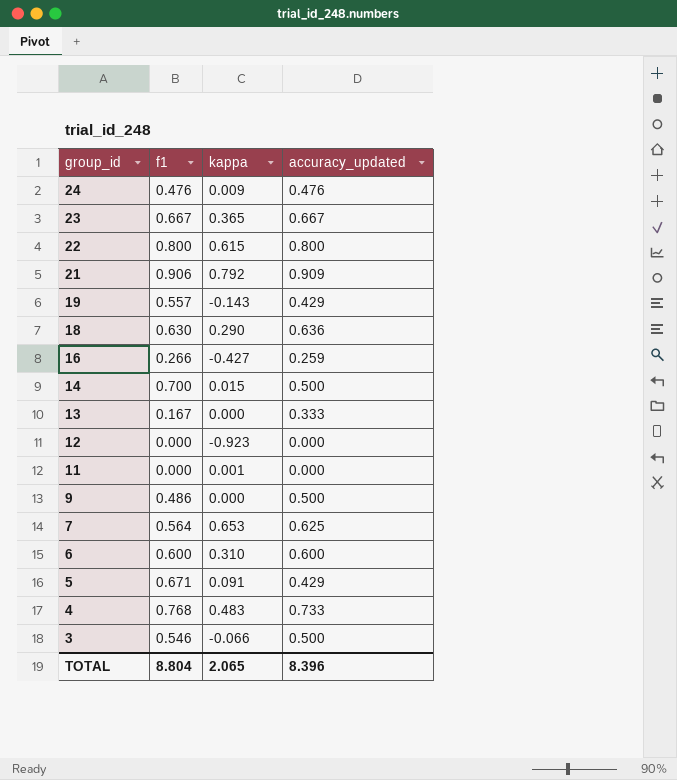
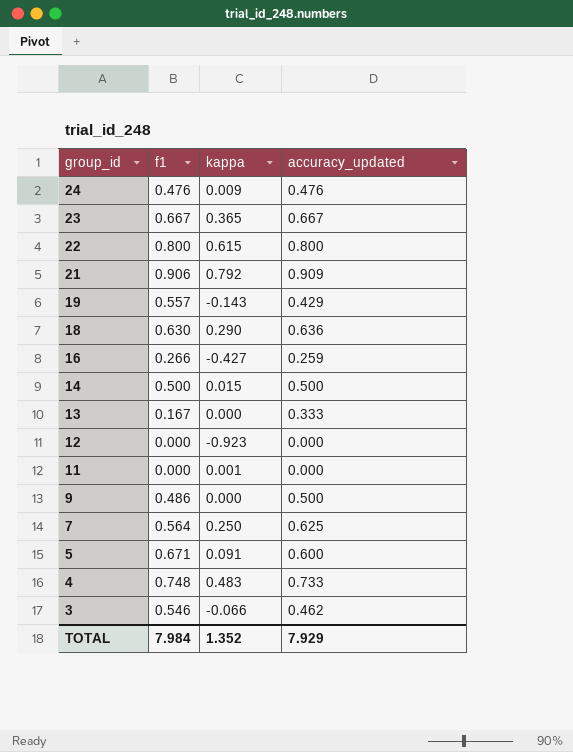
row 6: 0.600 | 0.310 | 0.600 -> none
14 | f1: 0.700 -> 0.500
7 | kappa: 0.653 -> 0.250
5 | accuracy_updated: 0.429 -> 0.600
4 | f1: 0.768 -> 0.748
3 | accuracy_updated: 0.500 -> 0.462
TOTAL | f1: 8.804 -> 7.984
TOTAL | kappa: 2.065 -> 1.352
TOTAL | accuracy_updated: 8.396 -> 7.929

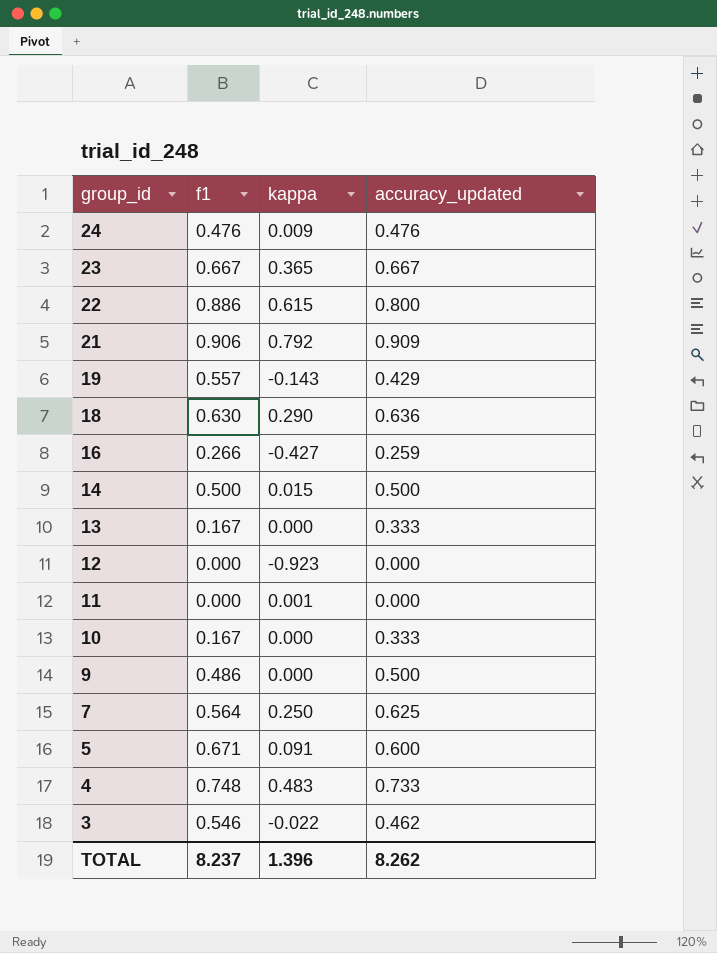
22 | f1: 0.800 -> 0.886
row 10: none -> 0.167 | 0.000 | 0.333
3 | kappa: -0.066 -> -0.022
TOTAL | f1: 7.984 -> 8.237
TOTAL | kappa: 1.352 -> 1.396
TOTAL | accuracy_updated: 7.929 -> 8.262

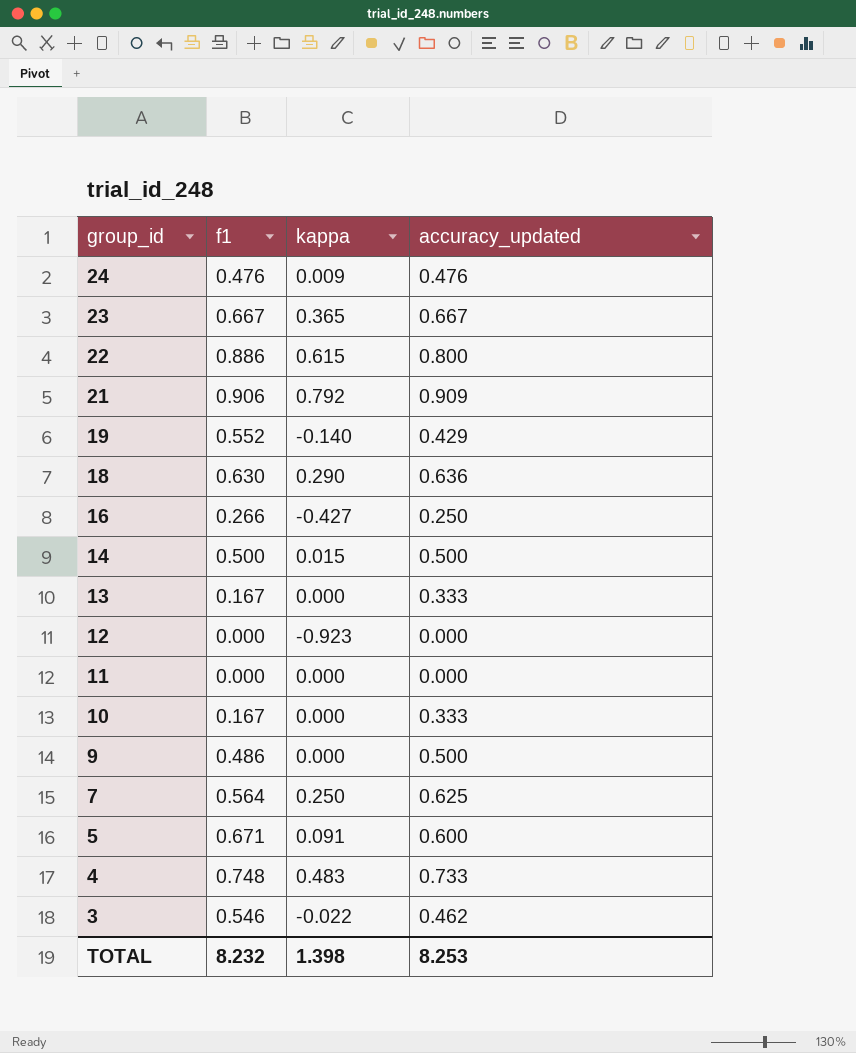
19 | f1: 0.557 -> 0.552
19 | kappa: -0.143 -> -0.140
16 | accuracy_updated: 0.259 -> 0.250
11 | kappa: 0.001 -> 0.000
TOTAL | f1: 8.237 -> 8.232
TOTAL | kappa: 1.396 -> 1.398
TOTAL | accuracy_updated: 8.262 -> 8.253

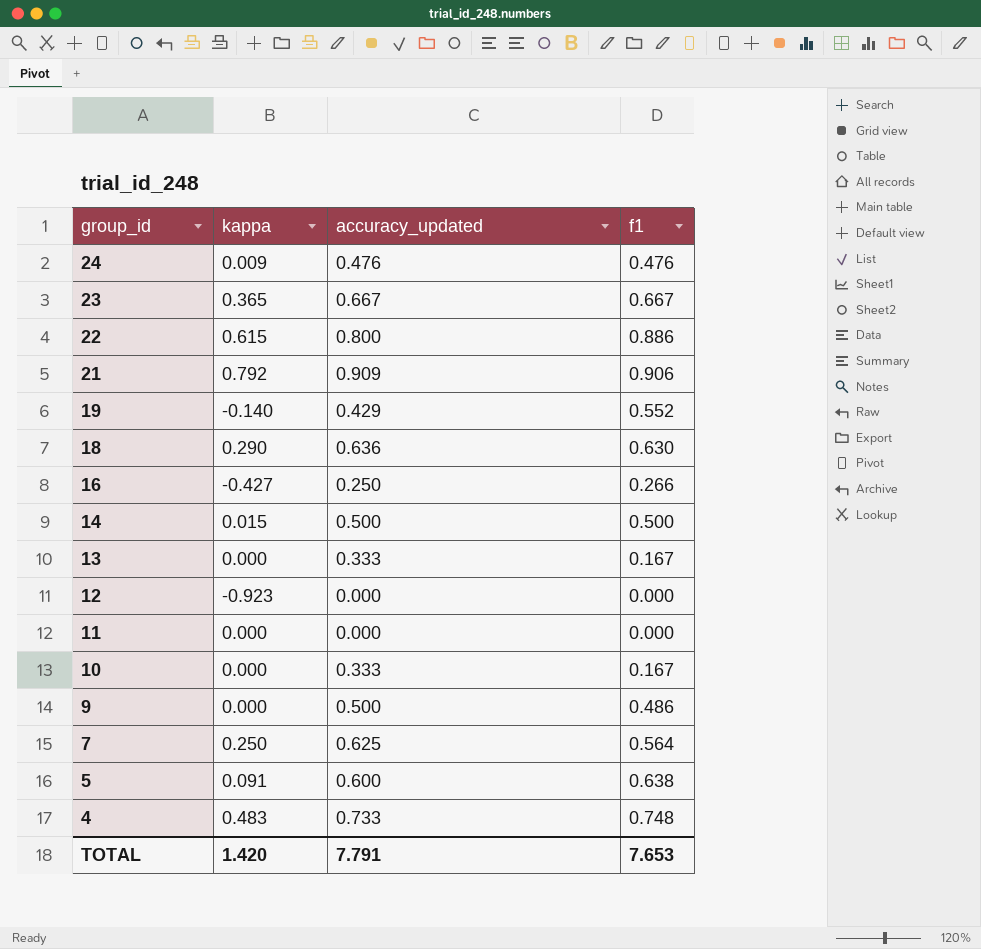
column f1 | position: 2 -> 4
row 3: 0.546 | -0.022 | 0.462 -> none
5 | f1: 0.671 -> 0.638
TOTAL | kappa: 1.398 -> 1.420
TOTAL | accuracy_updated: 8.253 -> 7.791
TOTAL | f1: 8.232 -> 7.653

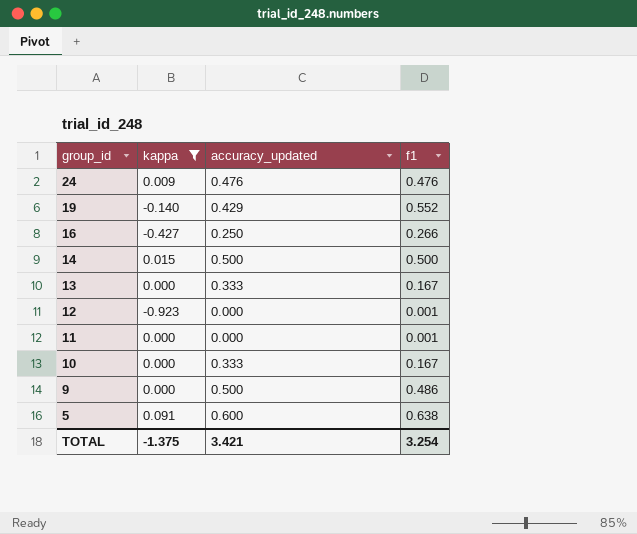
filter: none -> kappa <= 0.091
12 | f1: 0.000 -> 0.001
11 | f1: 0.000 -> 0.001
TOTAL | kappa: 1.420 -> -1.375
TOTAL | accuracy_updated: 7.791 -> 3.421
TOTAL | f1: 7.653 -> 3.254

